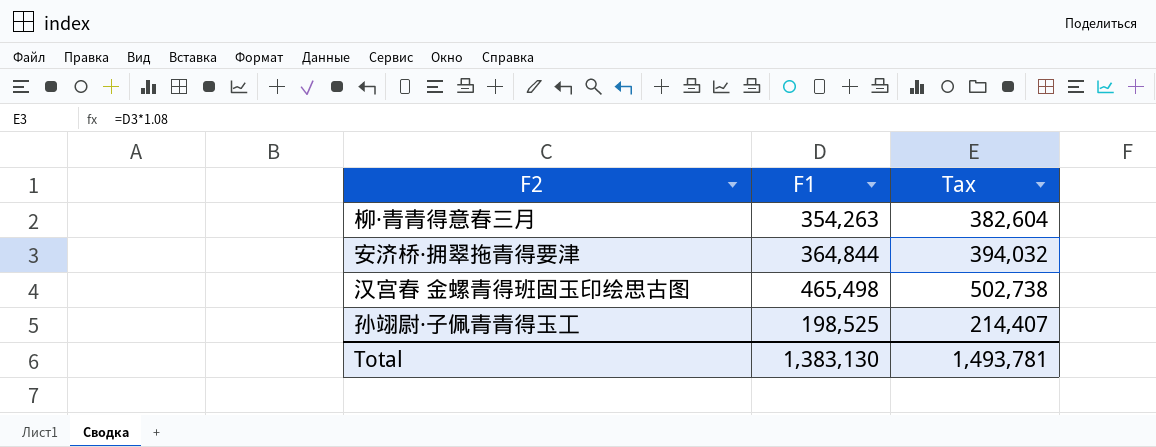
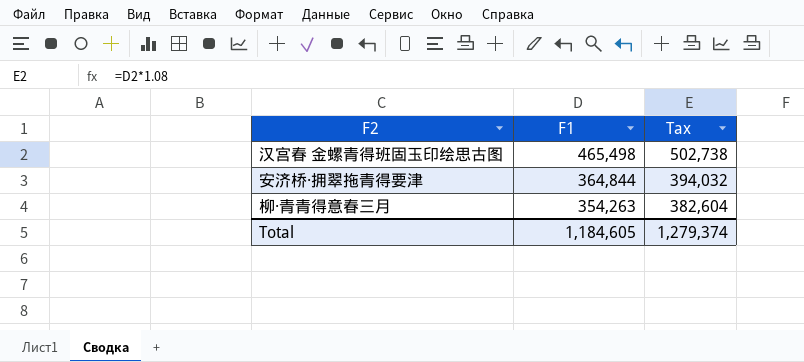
row order: none -> F1 descending
row 孙翊尉·子佩青青得玉工: 198,525 | 214,407 -> none
Total | F1: 1,383,130 -> 1,184,605
Total | Tax: 1,493,781 -> 1,279,374

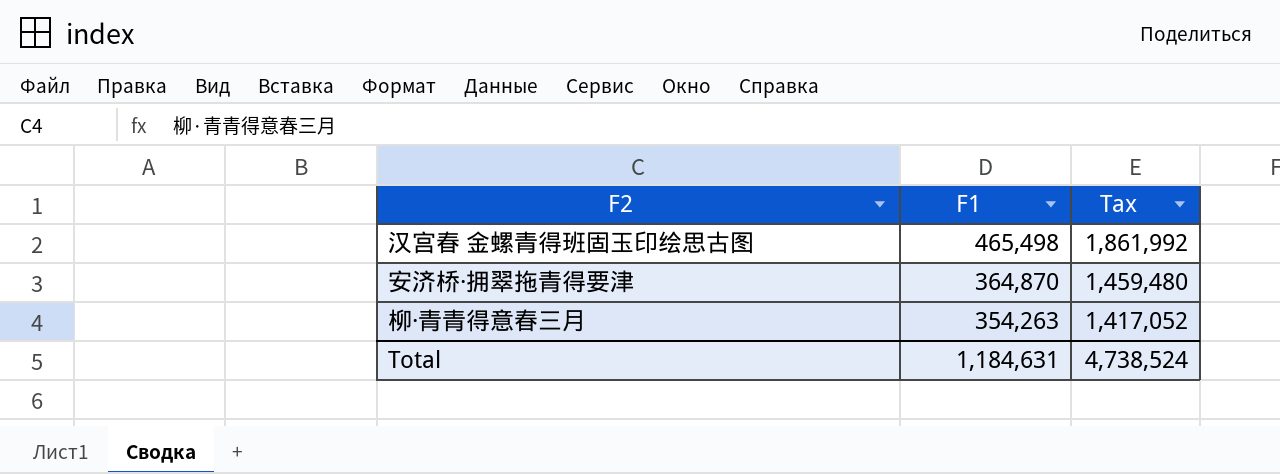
column Tax | formula: [F1] * 1.08 -> [F1] * 4
安济桥·拥翠拖青得要津 | F1: 364,844 -> 364,870
Total | F1: 1,184,605 -> 1,184,631
Total | Tax: 1,279,374 -> 4,738,524

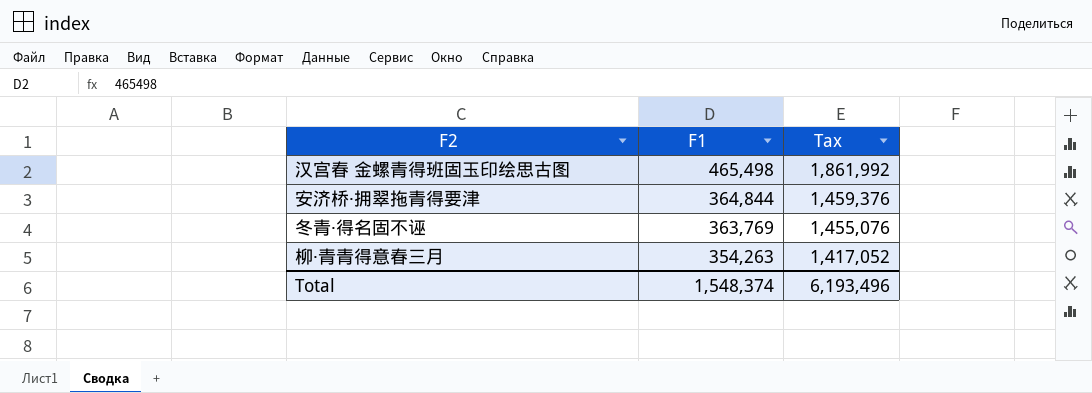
安济桥·拥翠拖青得要津 | F1: 364,870 -> 364,844
安济桥·拥翠拖青得要津 | Tax: 1,459,480 -> 1,459,376
row 冬青·得名固不诬: none -> 363,769 | 1,455,076
Total | F1: 1,184,631 -> 1,548,374
Total | Tax: 4,738,524 -> 6,193,496

